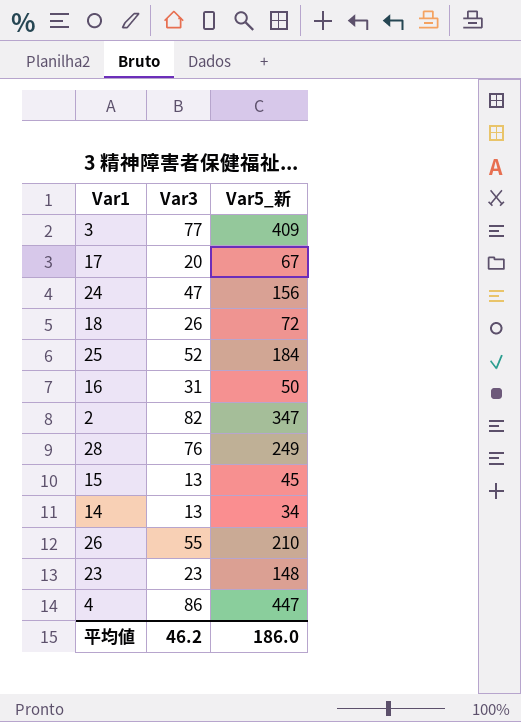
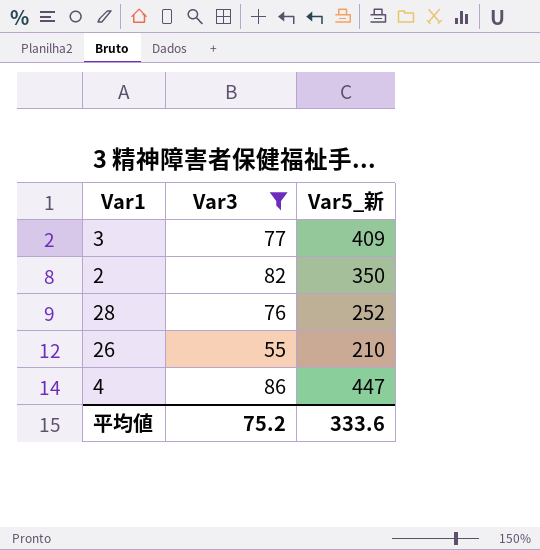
filter: none -> Var3 >= 55
2 | Var5_新: 347 -> 350
28 | Var5_新: 249 -> 252
平均値 | Var3: 46.2 -> 75.2
平均値 | Var5_新: 186.0 -> 333.6

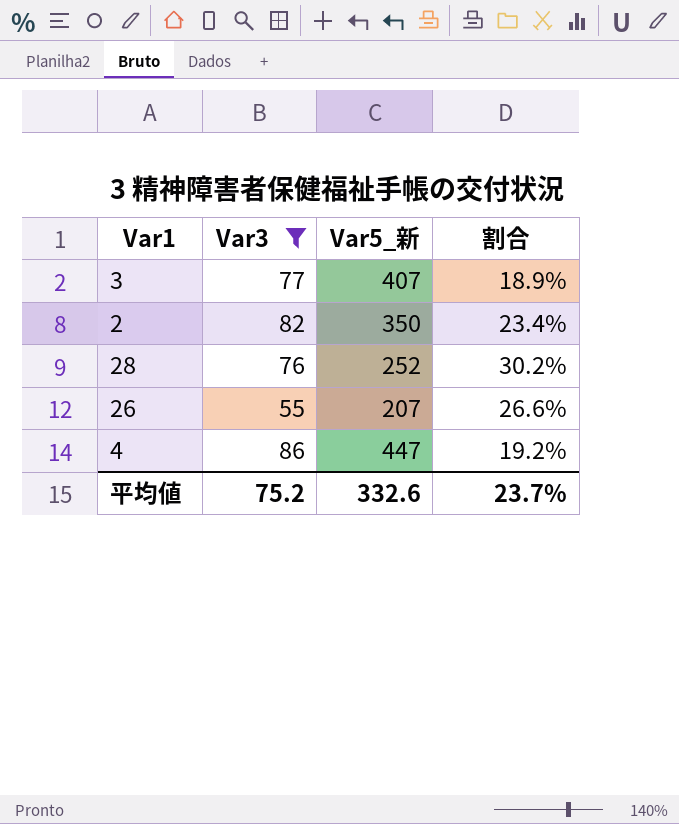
column 割合 | formula: none -> [Var3] / [Var5_新]
3 | Var5_新: 409 -> 407
26 | Var5_新: 210 -> 207
平均値 | Var5_新: 333.6 -> 332.6

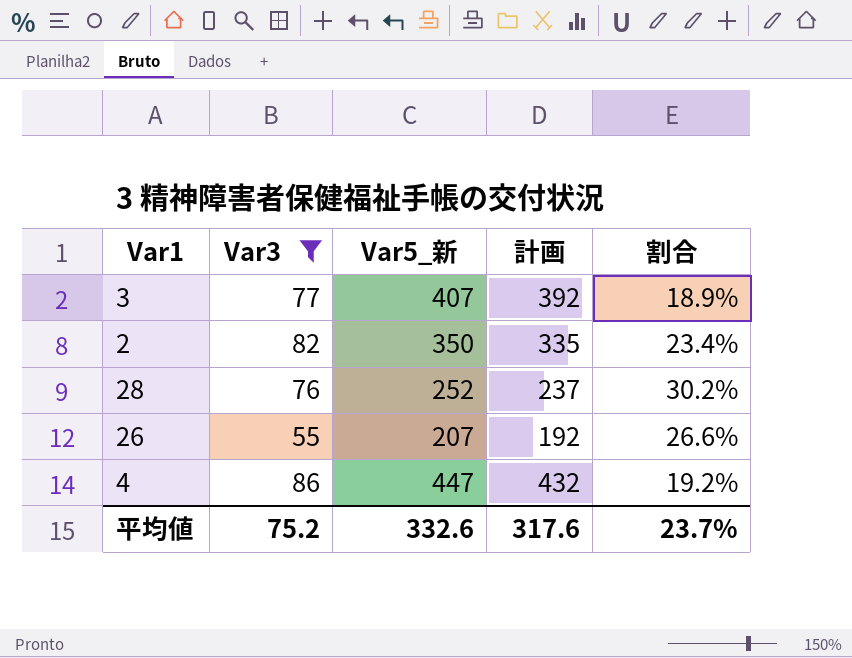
column 計画 | formula: none -> [Var5_新] - 15

